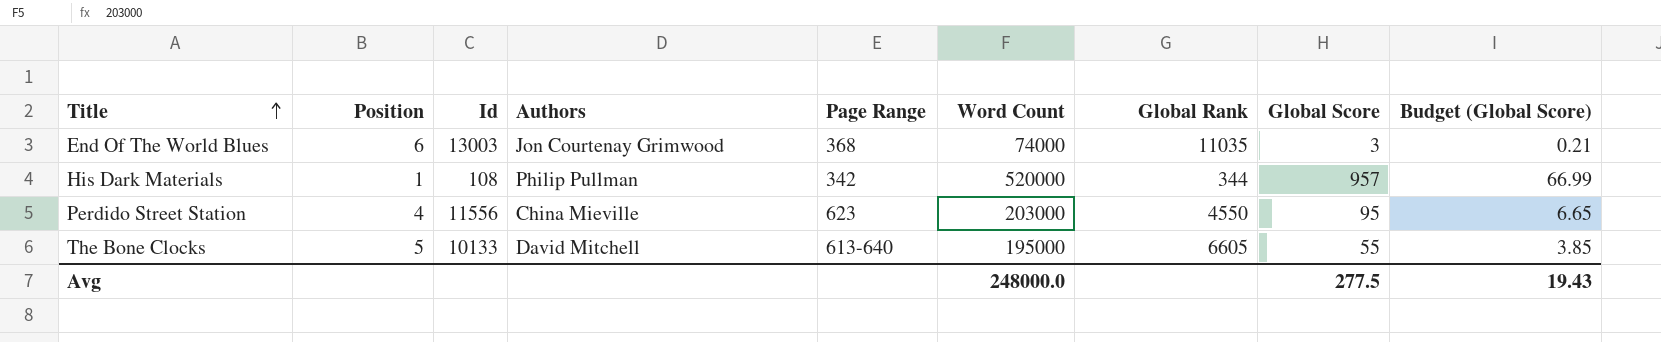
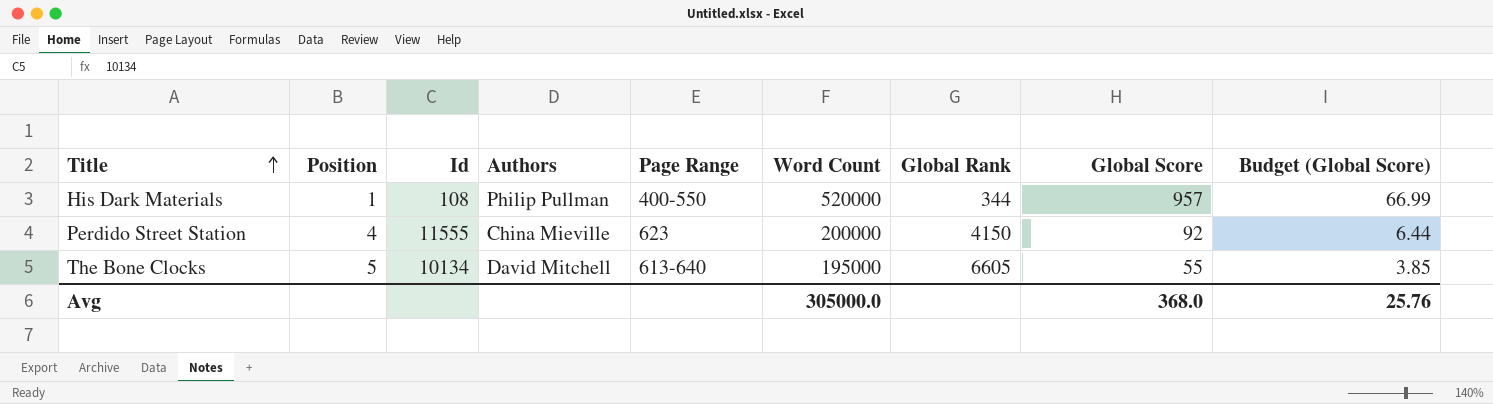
row End Of The World Blues: 6 | 13003 | Jon Courtenay Grimwood | 368 | 74000 | 11035 | 3 | 0.21 -> none
His Dark Materials | Page Range: 342 -> 400-550
Perdido Street Station | Id: 11556 -> 11555
Perdido Street Station | Word Count: 203000 -> 200000
Perdido Street Station | Global Rank: 4550 -> 4150
Perdido Street Station | Global Score: 95 -> 92
Perdido Street Station | Budget (Global Score): 6.65 -> 6.44
The Bone Clocks | Id: 10133 -> 10134
Avg | Word Count: 248000.0 -> 305000.0
Avg | Global Score: 277.5 -> 368.0
Avg | Budget (Global Score): 19.43 -> 25.76

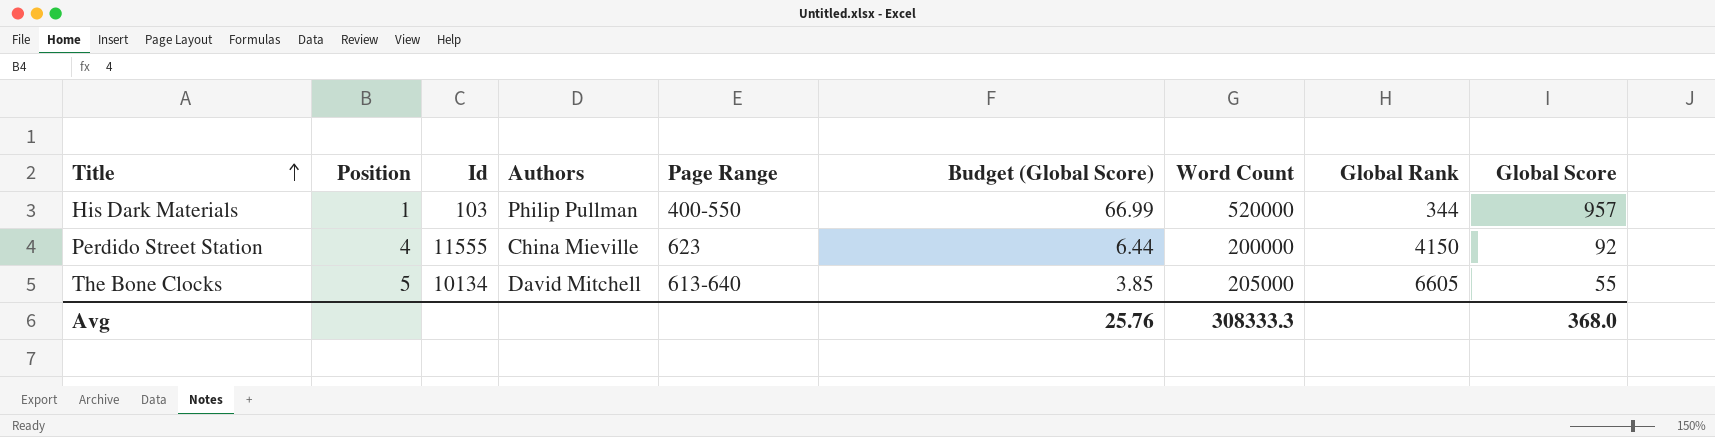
column Budget (Global Score) | position: 9 -> 6
His Dark Materials | Id: 108 -> 103
The Bone Clocks | Word Count: 195000 -> 205000
Avg | Word Count: 305000.0 -> 308333.3

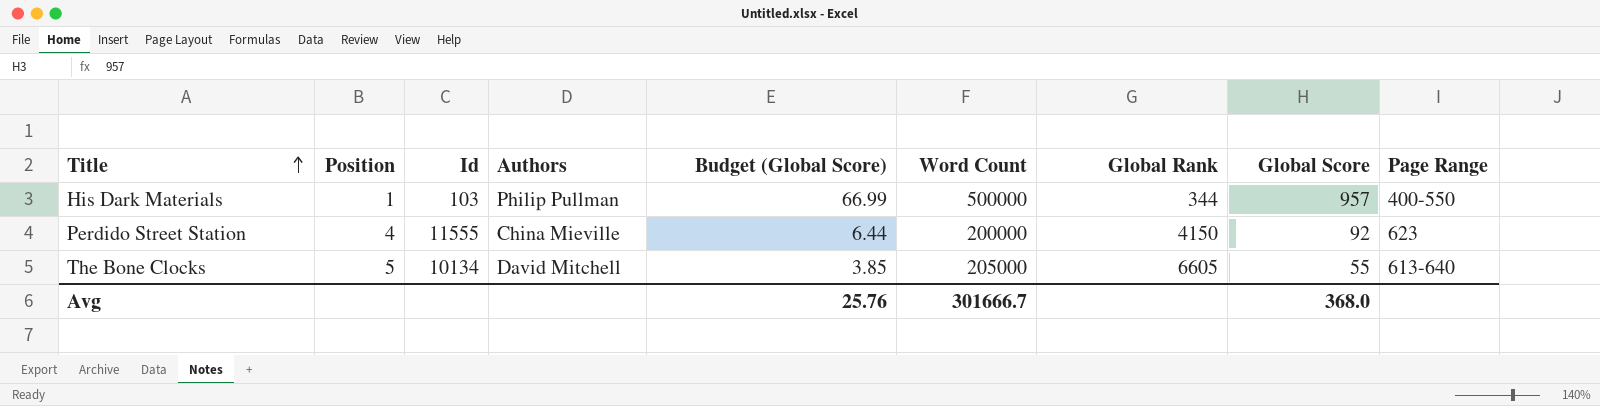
column Page Range | position: 5 -> 9
His Dark Materials | Word Count: 520000 -> 500000
Avg | Word Count: 308333.3 -> 301666.7

